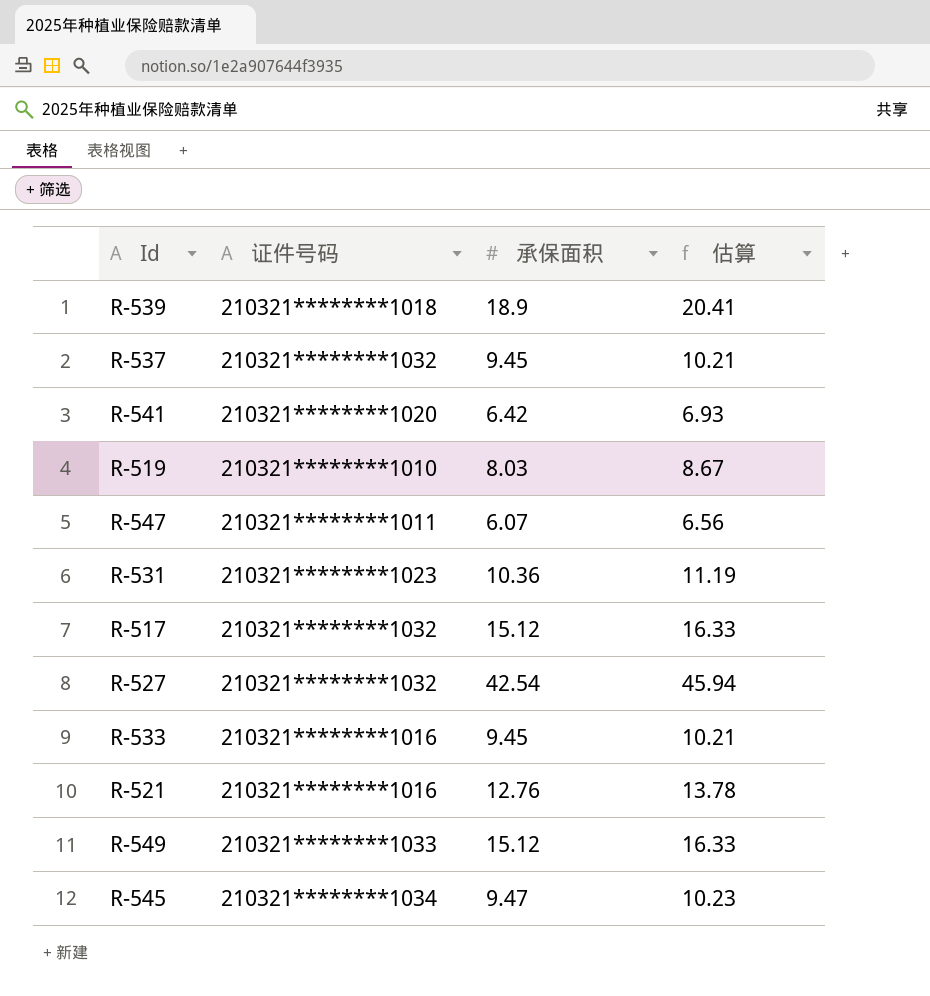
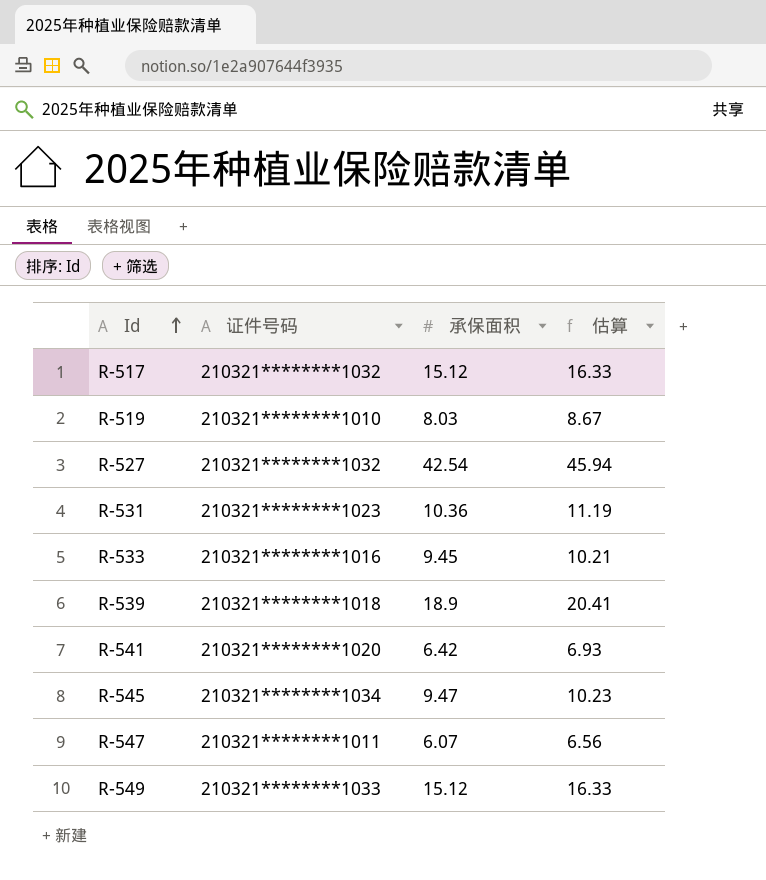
row order: none -> Id ascending
row R-537: 210321********1032 | 9.45 | 10.21 -> none
row R-521: 210321********1016 | 12.76 | 13.78 -> none

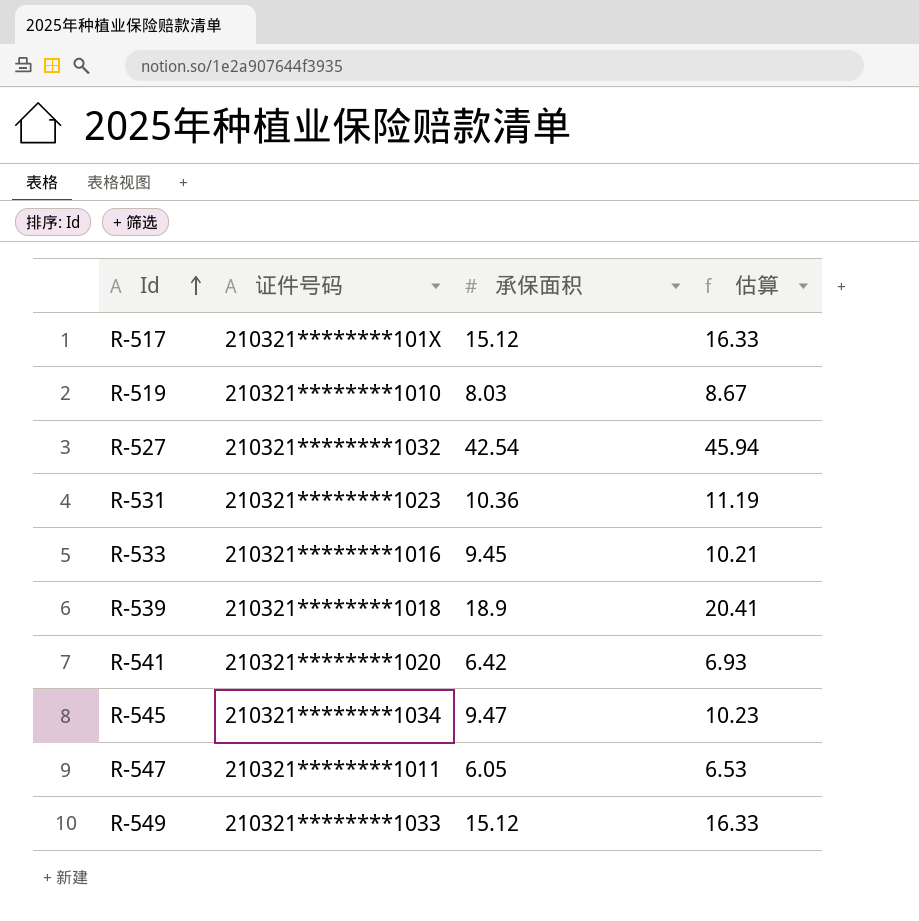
R-517 | 证件号码: 210321********1032 -> 210321********101X
R-547 | 承保面积: 6.07 -> 6.05
R-547 | 估算: 6.56 -> 6.53

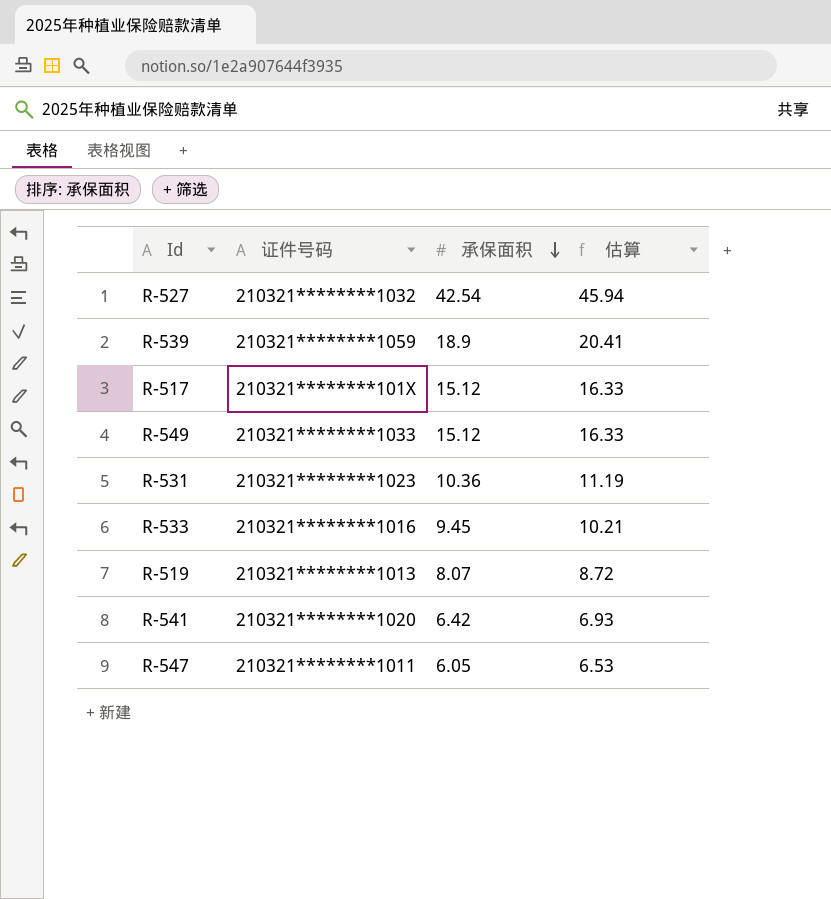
row order: Id ascending -> 承保面积 descending
row R-545: 210321********1034 | 9.47 | 10.23 -> none
R-539 | 证件号码: 210321********1018 -> 210321********1059
R-519 | 证件号码: 210321********1010 -> 210321********1013
R-519 | 承保面积: 8.03 -> 8.07
R-519 | 估算: 8.67 -> 8.72

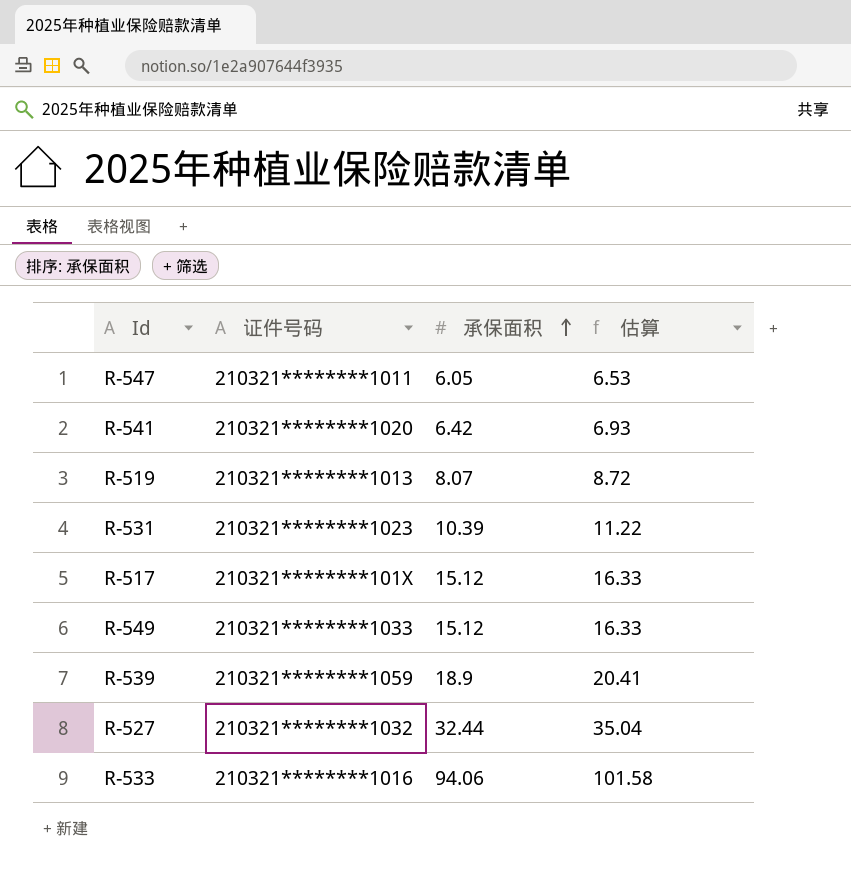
row order: 承保面积 descending -> 承保面积 ascending
R-531 | 承保面积: 10.36 -> 10.39
R-531 | 估算: 11.19 -> 11.22
R-527 | 承保面积: 42.54 -> 32.44
R-527 | 估算: 45.94 -> 35.04
R-533 | 承保面积: 9.45 -> 94.06
R-533 | 估算: 10.21 -> 101.58

